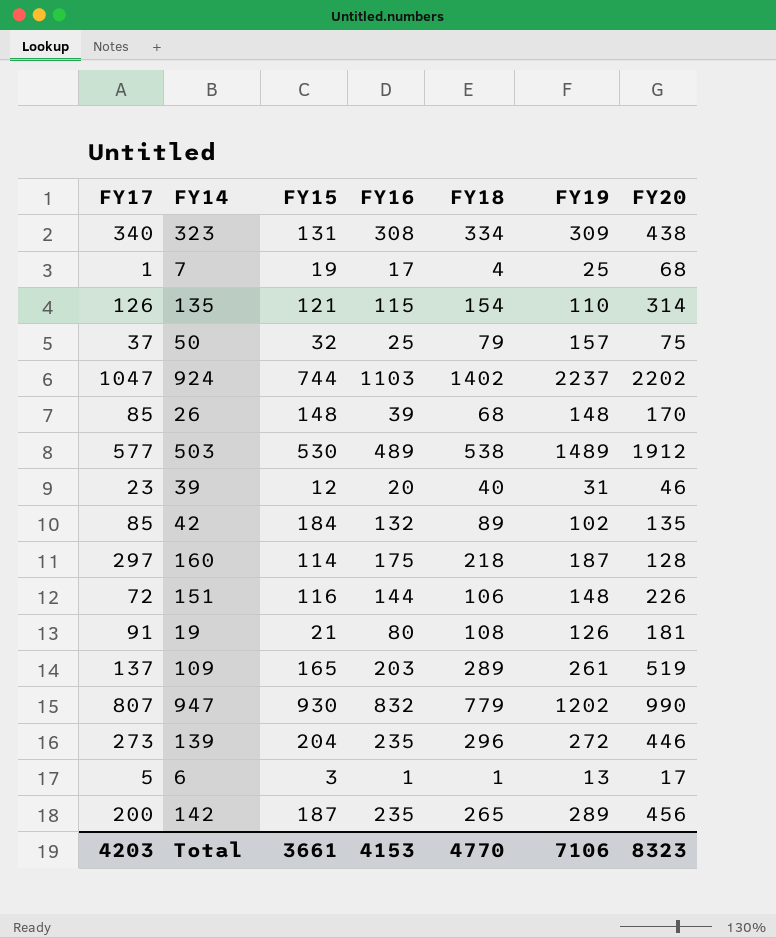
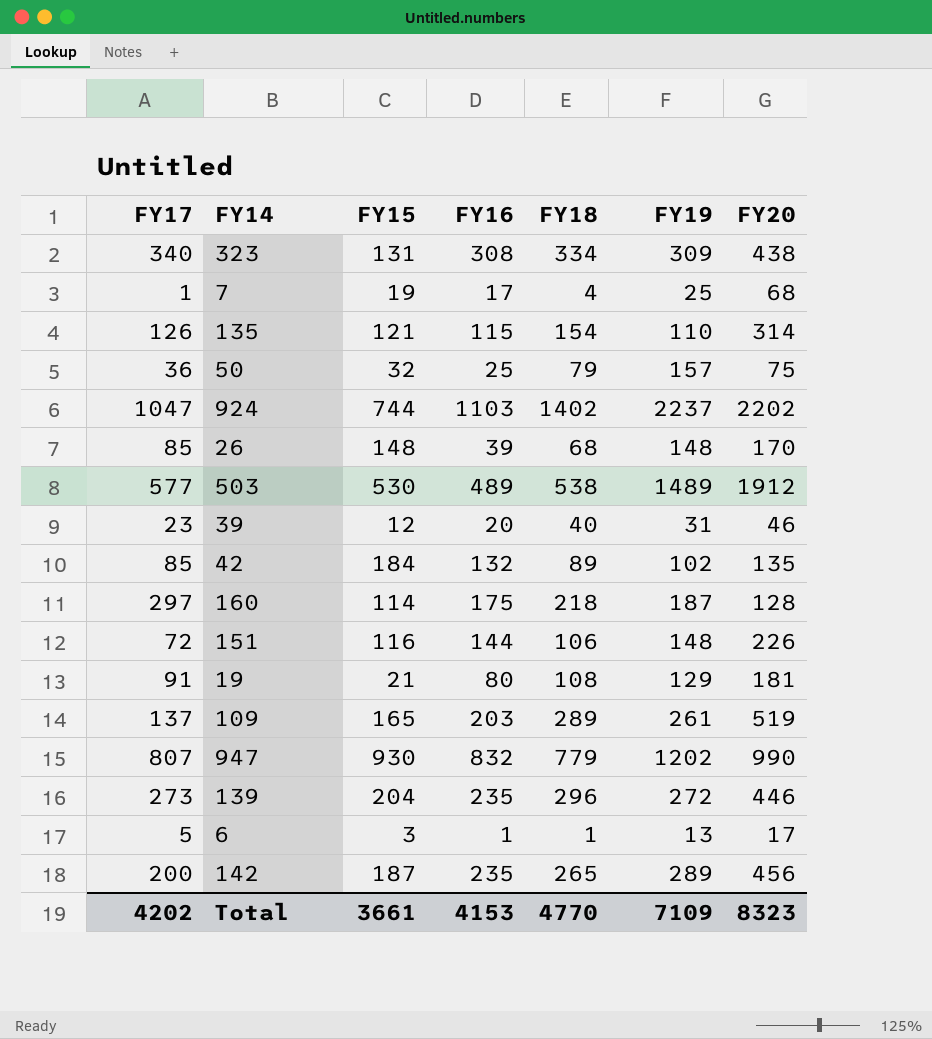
50 | FY17: 37 -> 36
19 | FY19: 126 -> 129
Total | FY17: 4203 -> 4202
Total | FY19: 7106 -> 7109

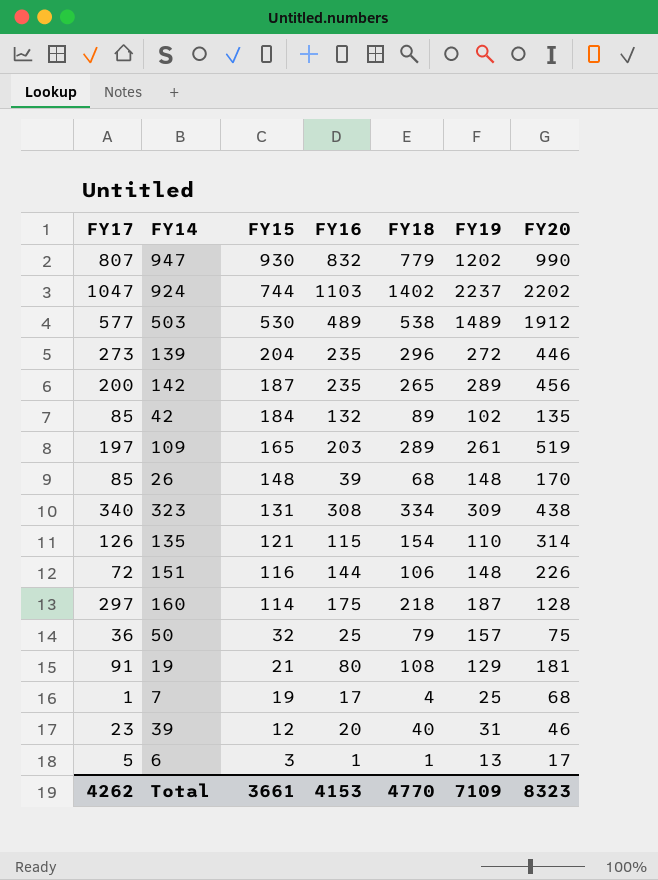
row order: none -> FY15 descending
109 | FY17: 137 -> 197
Total | FY17: 4202 -> 4262

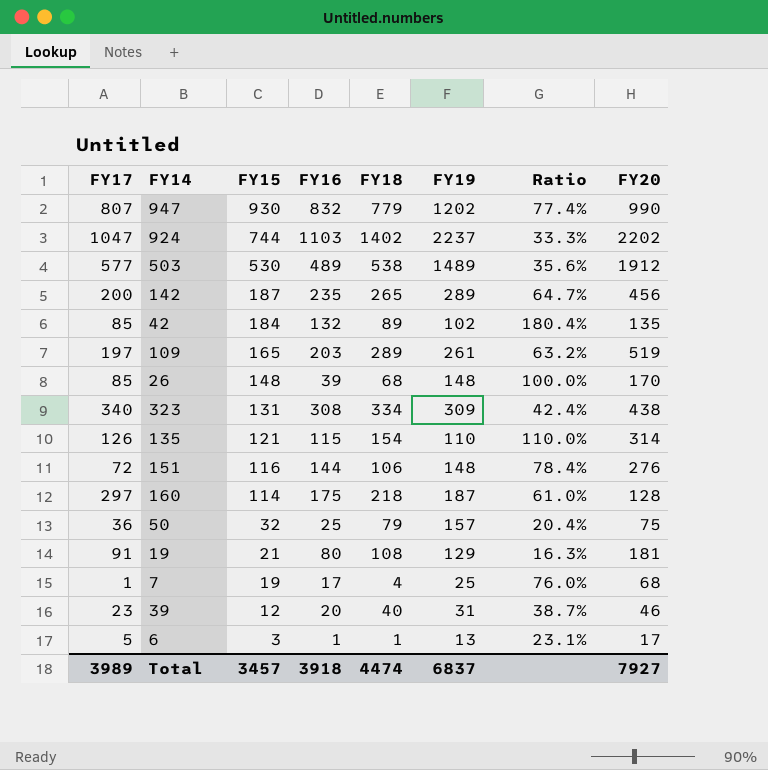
column Ratio | formula: none -> [FY15] / [FY19]
row 139: 273 | 204 | 235 | 296 | 272 | 446 -> none
151 | FY20: 226 -> 276
Total | FY17: 4262 -> 3989
Total | FY15: 3661 -> 3457
Total | FY16: 4153 -> 3918
Total | FY18: 4770 -> 4474
Total | FY19: 7109 -> 6837
Total | FY20: 8323 -> 7927

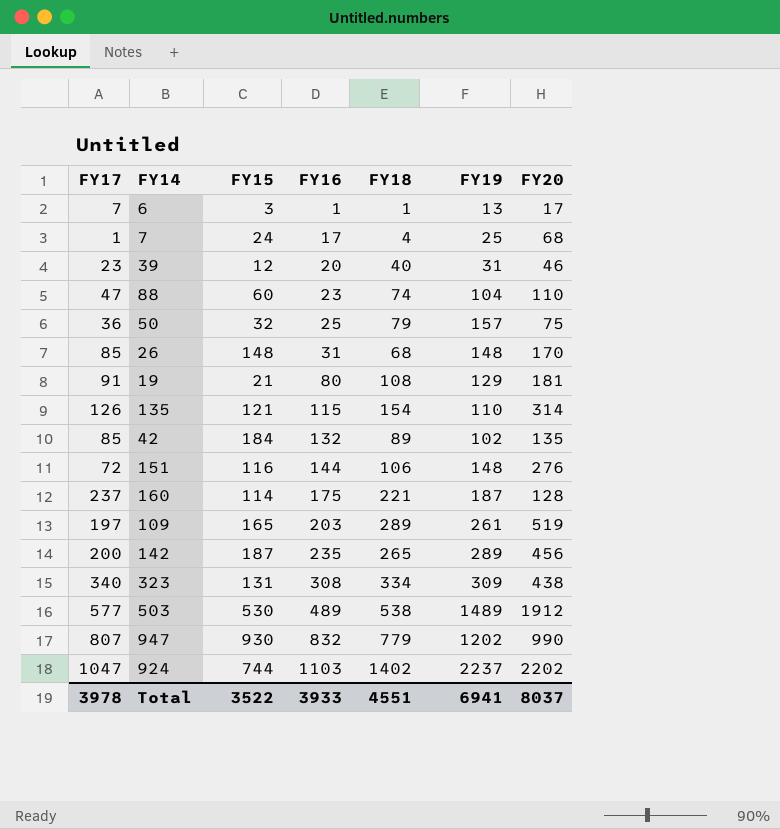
row order: FY15 descending -> FY16 ascending
column Ratio | formula: [FY15] / [FY19] -> none
6 | FY17: 5 -> 7
7 | FY15: 19 -> 24
row 88: none -> 47 | 60 | 23 | 74 | 104 | 110
26 | FY16: 39 -> 31
160 | FY17: 297 -> 237
160 | FY18: 218 -> 221
Total | FY17: 3989 -> 3978
Total | FY15: 3457 -> 3522
Total | FY16: 3918 -> 3933
Total | FY18: 4474 -> 4551
Total | FY19: 6837 -> 6941
Total | FY20: 7927 -> 8037

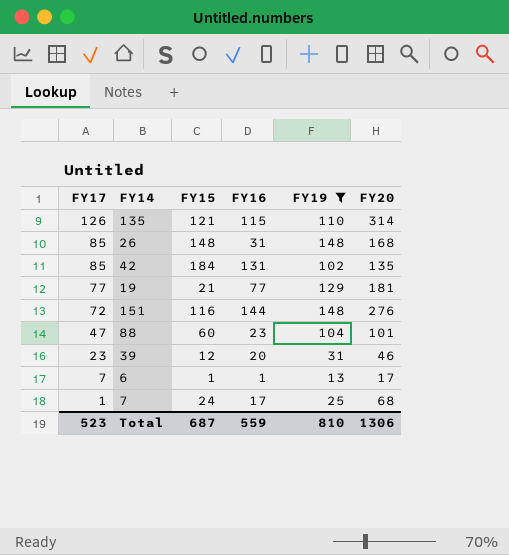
filter: none -> FY19 <= 148
row order: FY16 ascending -> FY17 descending
column FY18 | position: 5 -> none
26 | FY20: 170 -> 168
42 | FY16: 132 -> 131
19 | FY17: 91 -> 77
19 | FY16: 80 -> 77
88 | FY20: 110 -> 101
6 | FY15: 3 -> 1
Total | FY17: 3978 -> 523
Total | FY15: 3522 -> 687
Total | FY16: 3933 -> 559
Total | FY19: 6941 -> 810
Total | FY20: 8037 -> 1306

